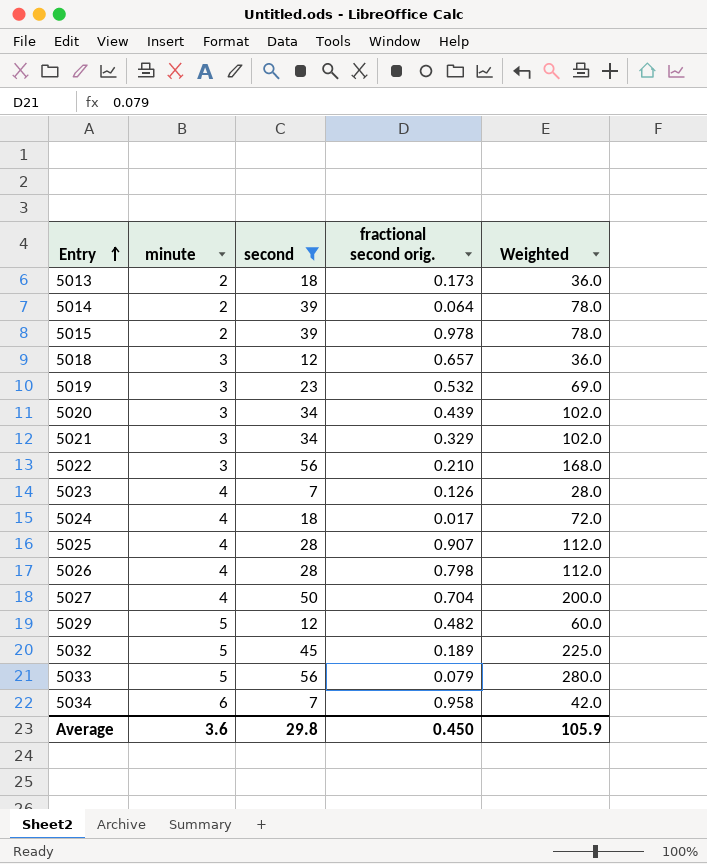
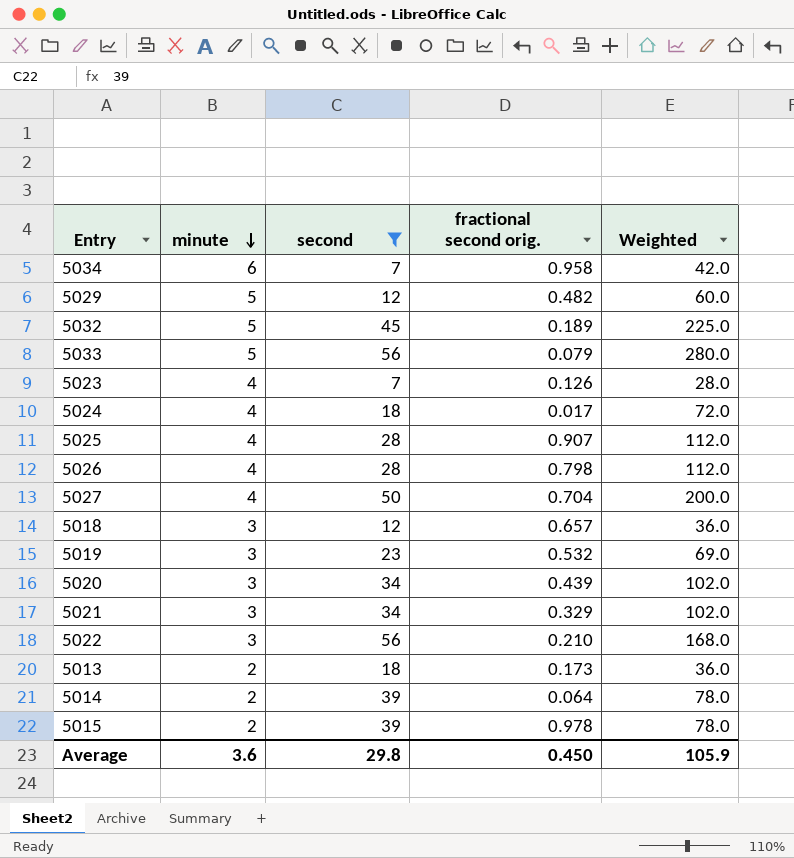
row order: Entry ascending -> minute descending

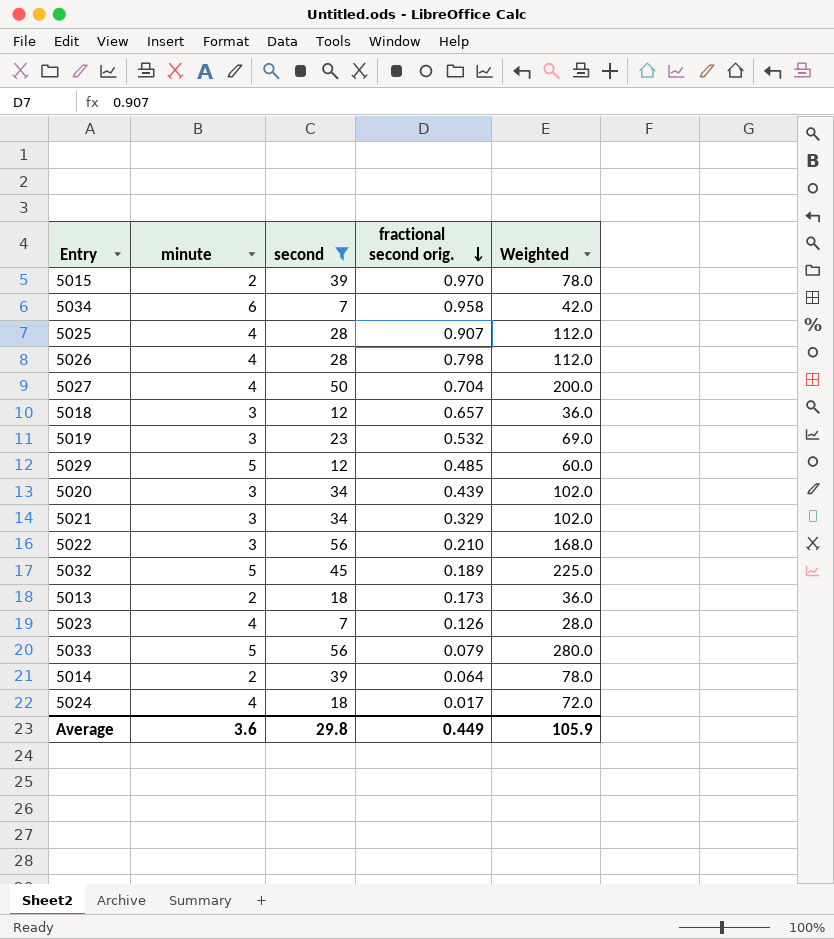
row order: minute descending -> fractional second orig. descending
5015 | fractional second orig.: 0.978 -> 0.970
5029 | fractional second orig.: 0.482 -> 0.485
Average | fractional second orig.: 0.450 -> 0.449

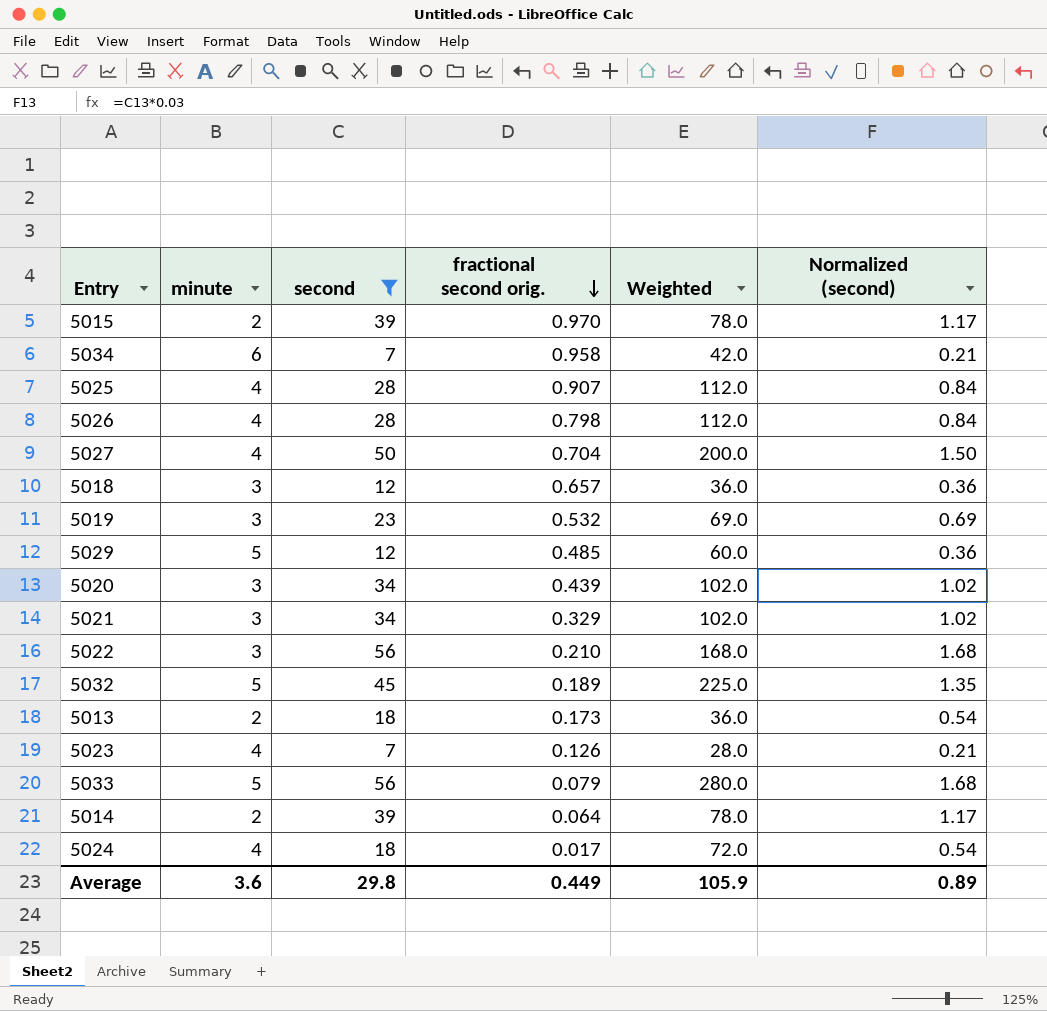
column Normalized (second) | formula: none -> [second] * 0.03

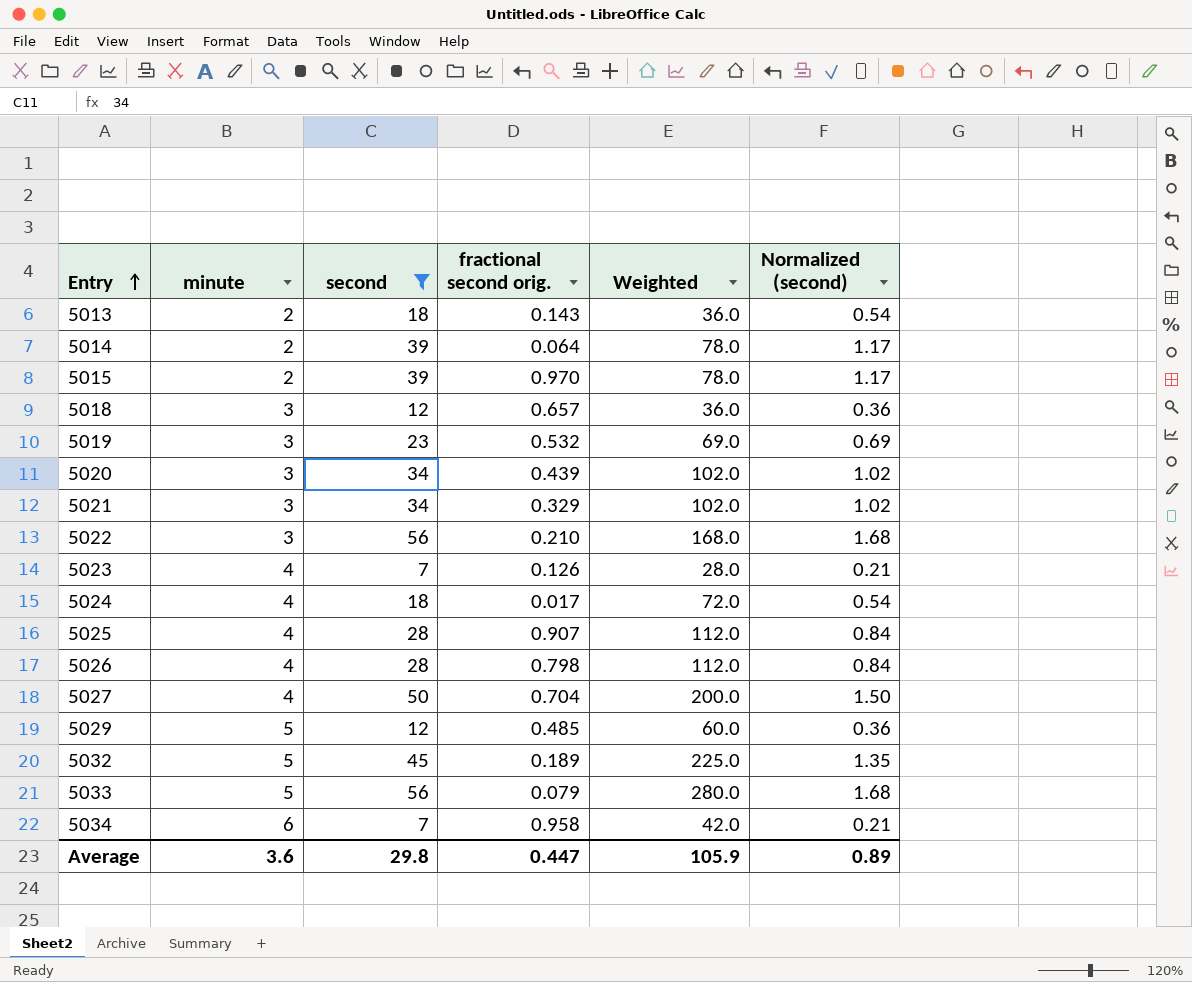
row order: fractional second orig. descending -> Entry ascending
5013 | fractional second orig.: 0.173 -> 0.143
Average | fractional second orig.: 0.449 -> 0.447

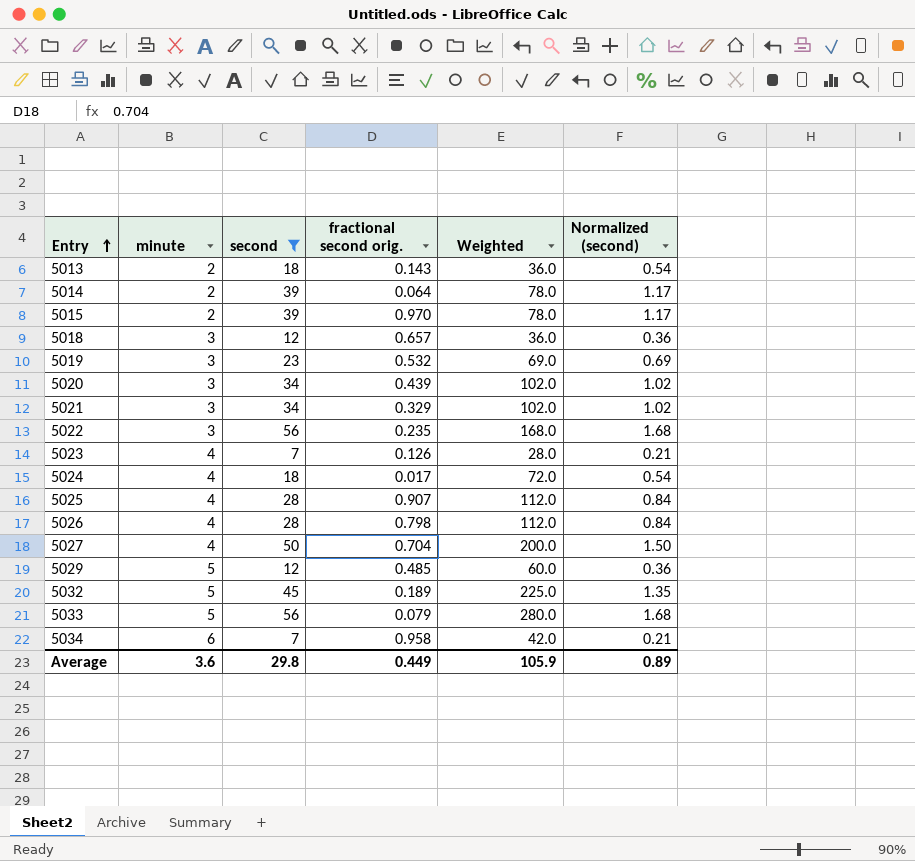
5022 | fractional second orig.: 0.210 -> 0.235
Average | fractional second orig.: 0.447 -> 0.449

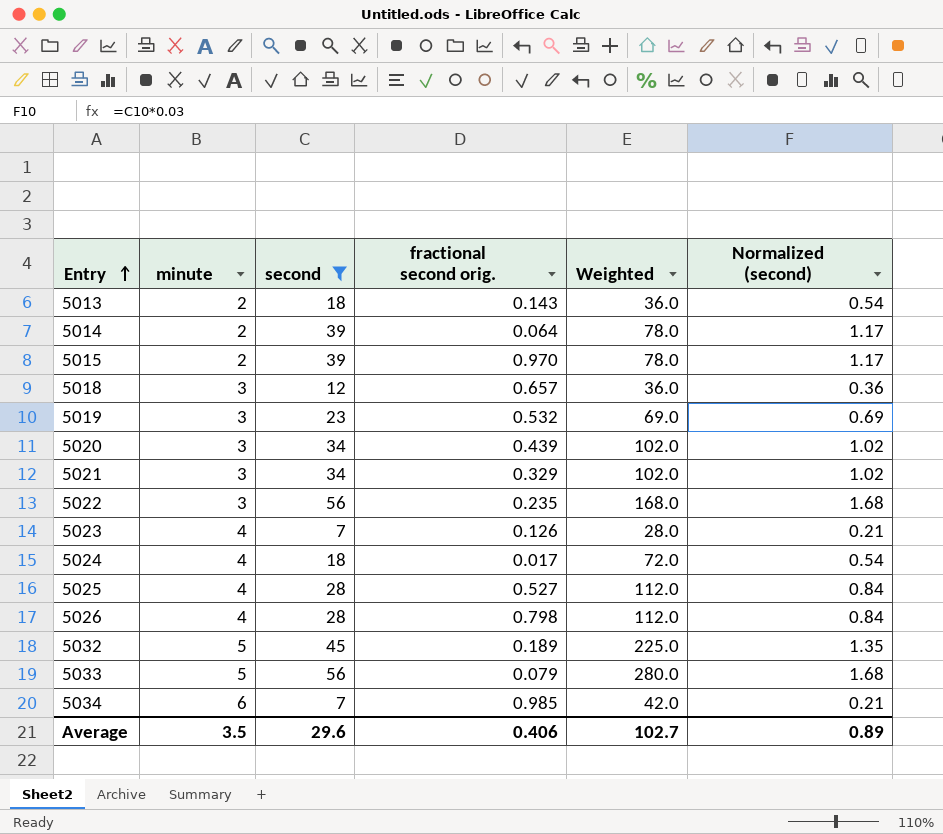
row 5027: 4 | 50 | 0.704 | 200.0 | 1.50 -> none
row 5029: 5 | 12 | 0.485 | 60.0 | 0.36 -> none
5025 | fractional second orig.: 0.907 -> 0.527
5034 | fractional second orig.: 0.958 -> 0.985
Average | minute: 3.6 -> 3.5
Average | second: 29.8 -> 29.6
Average | fractional second orig.: 0.449 -> 0.406
Average | Weighted: 105.9 -> 102.7

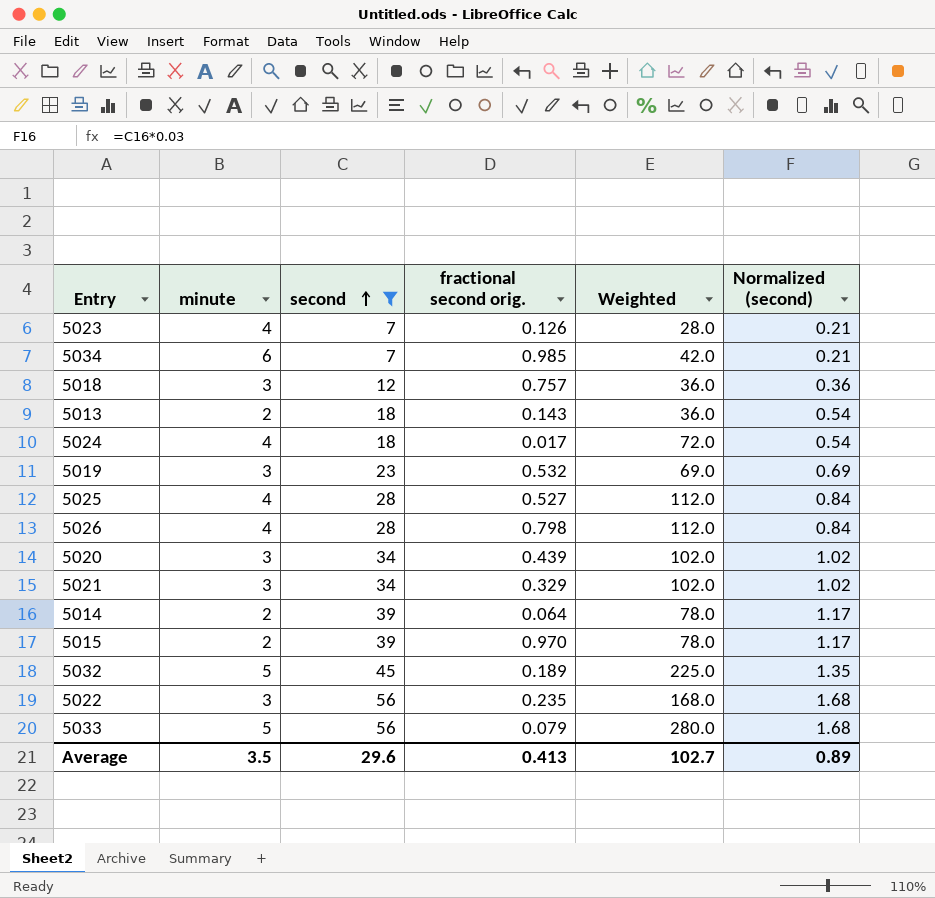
row order: Entry ascending -> second ascending
5018 | fractional second orig.: 0.657 -> 0.757
Average | fractional second orig.: 0.406 -> 0.413

